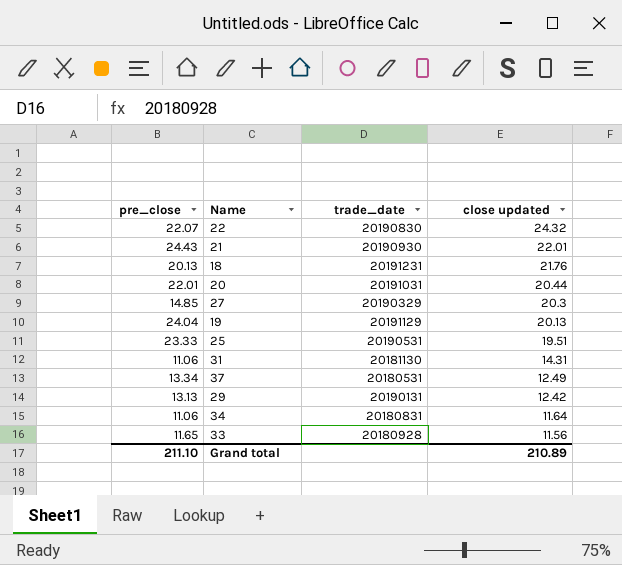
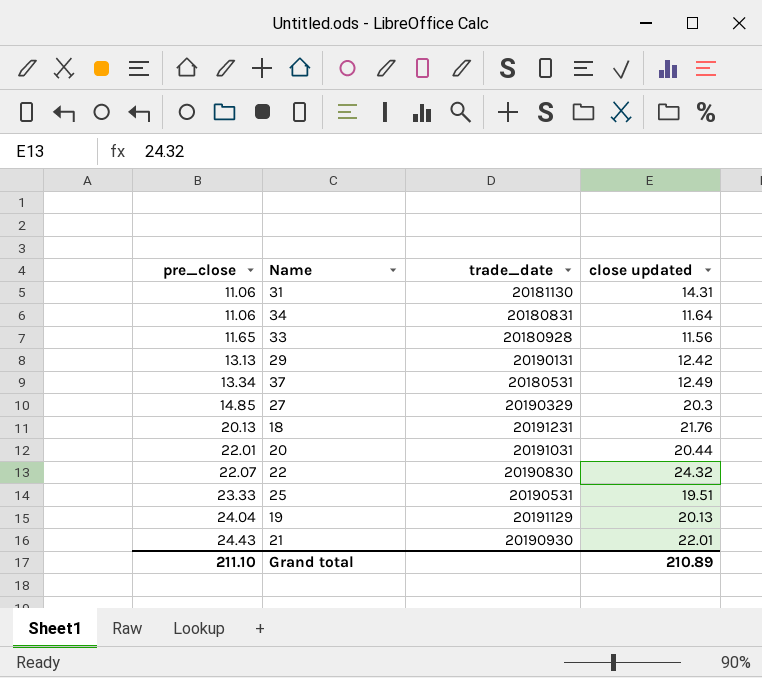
row order: close updated descending -> pre_close ascending

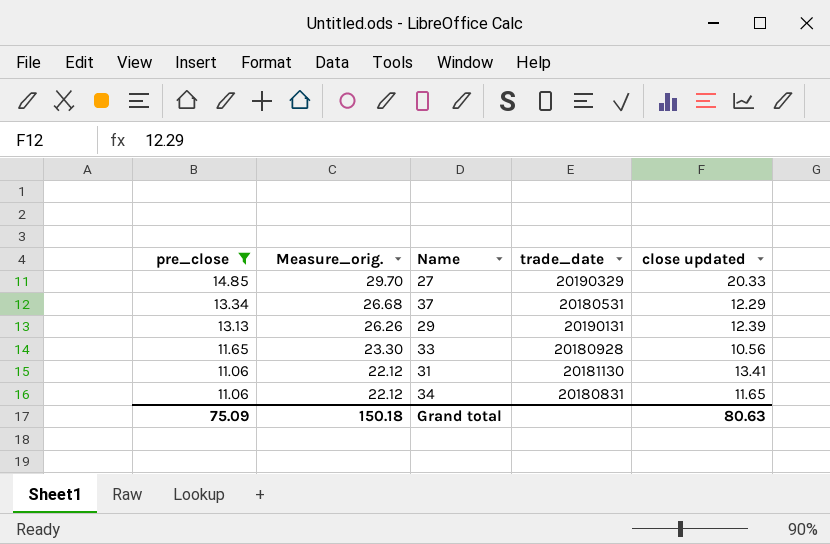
filter: none -> pre_close <= 14.85
row order: pre_close ascending -> pre_close descending
column Measure_orig. | formula: none -> [pre_close] * 2
27 | close updated: 20.3 -> 20.33
37 | close updated: 12.49 -> 12.29
29 | close updated: 12.42 -> 12.39
33 | close updated: 11.56 -> 10.56
31 | close updated: 14.31 -> 13.41
34 | close updated: 11.64 -> 11.65
Grand total | pre_close: 211.10 -> 75.09
Grand total | close updated: 210.89 -> 80.63

